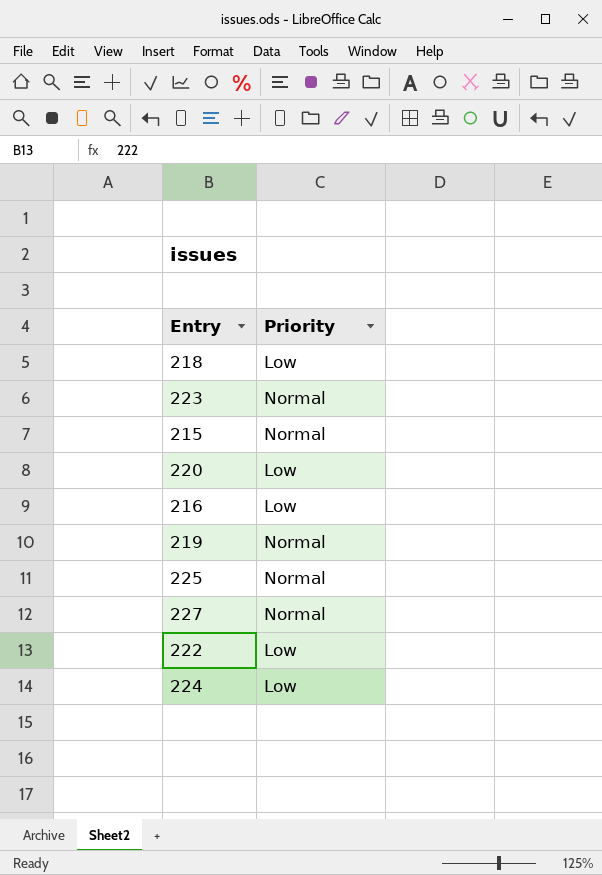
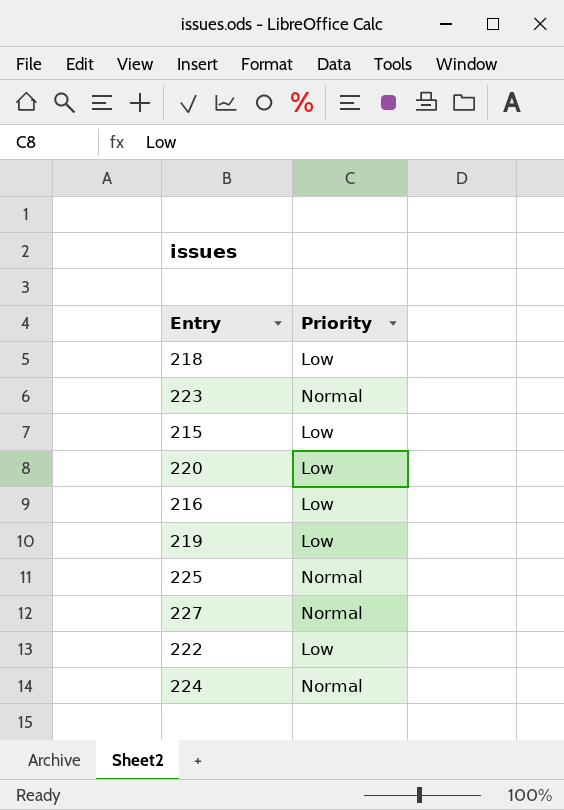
215 | Priority: Normal -> Low
219 | Priority: Normal -> Low
224 | Priority: Low -> Normal

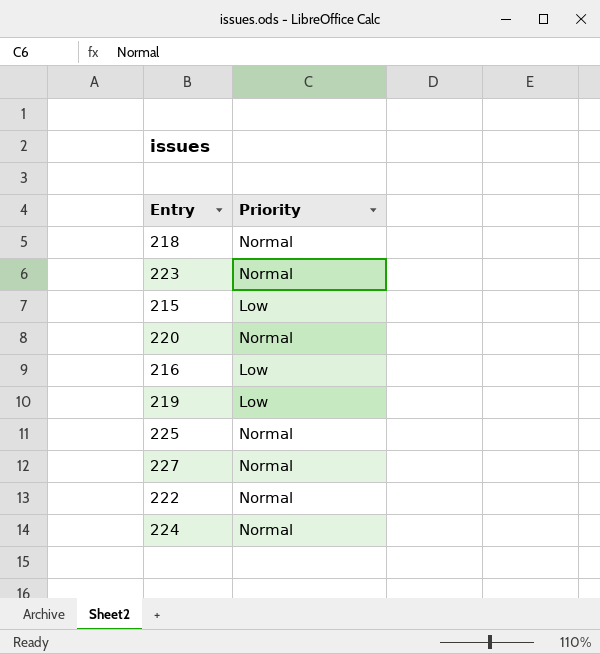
218 | Priority: Low -> Normal
220 | Priority: Low -> Normal
222 | Priority: Low -> Normal

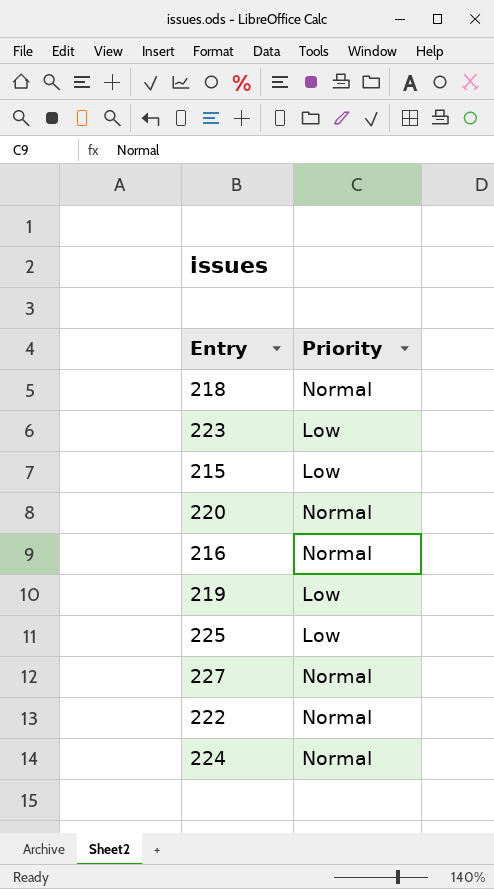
223 | Priority: Normal -> Low
216 | Priority: Low -> Normal
225 | Priority: Normal -> Low

